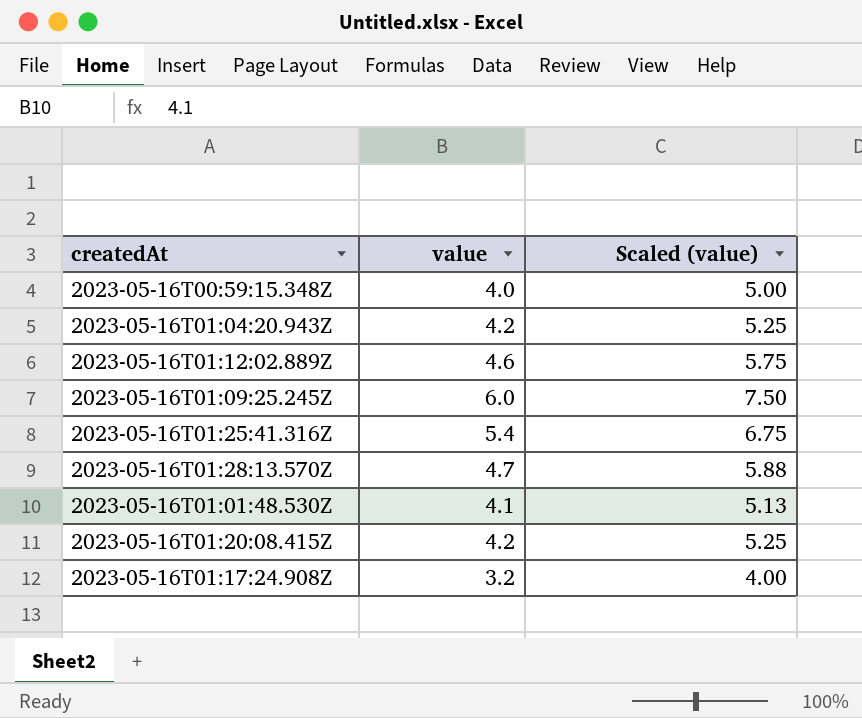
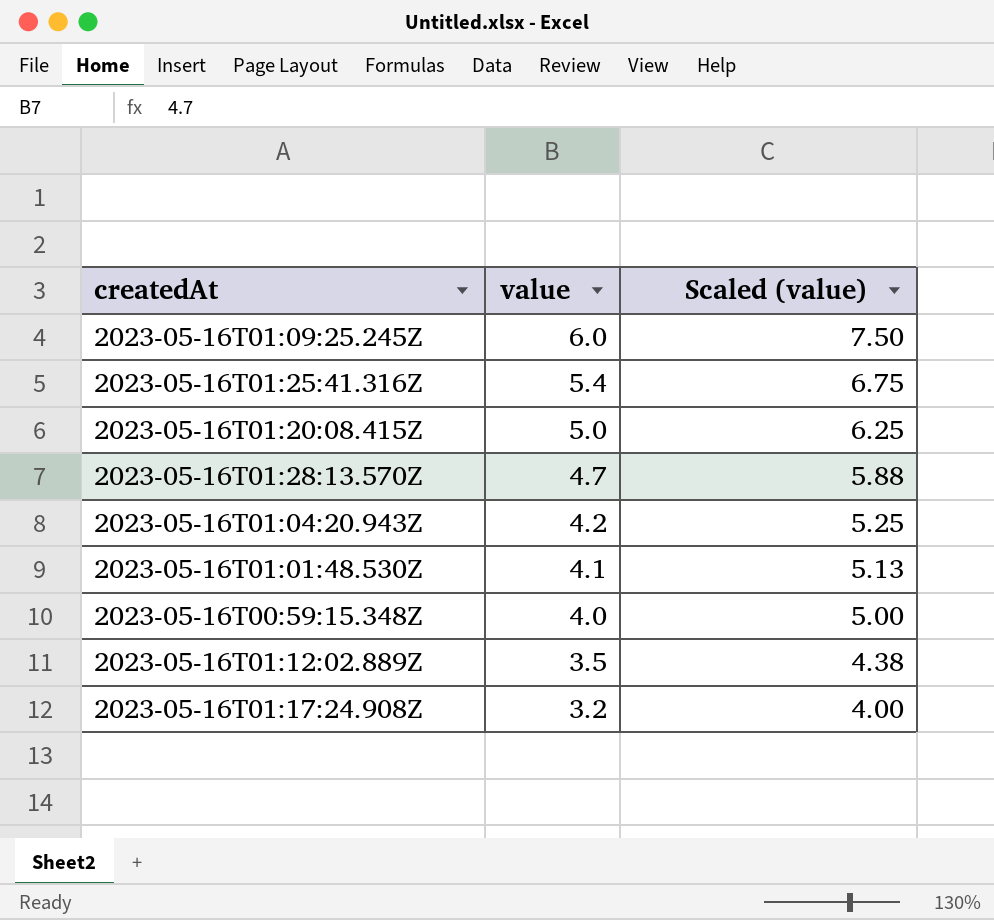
row order: none -> value descending
2023-05-16T01:20:08.415Z | value: 4.2 -> 5.0
2023-05-16T01:20:08.415Z | Scaled (value): 5.25 -> 6.25
2023-05-16T01:12:02.889Z | value: 4.6 -> 3.5
2023-05-16T01:12:02.889Z | Scaled (value): 5.75 -> 4.38

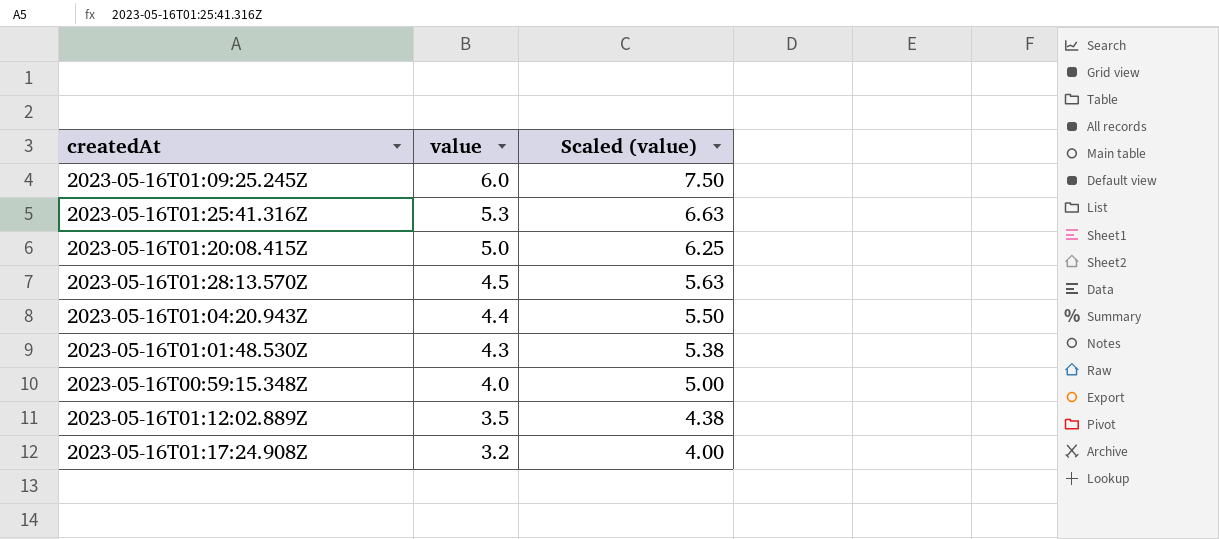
2023-05-16T01:25:41.316Z | value: 5.4 -> 5.3
2023-05-16T01:25:41.316Z | Scaled (value): 6.75 -> 6.63
2023-05-16T01:28:13.570Z | value: 4.7 -> 4.5
2023-05-16T01:28:13.570Z | Scaled (value): 5.88 -> 5.63
2023-05-16T01:04:20.943Z | value: 4.2 -> 4.4
2023-05-16T01:04:20.943Z | Scaled (value): 5.25 -> 5.50
2023-05-16T01:01:48.530Z | value: 4.1 -> 4.3
2023-05-16T01:01:48.530Z | Scaled (value): 5.13 -> 5.38

